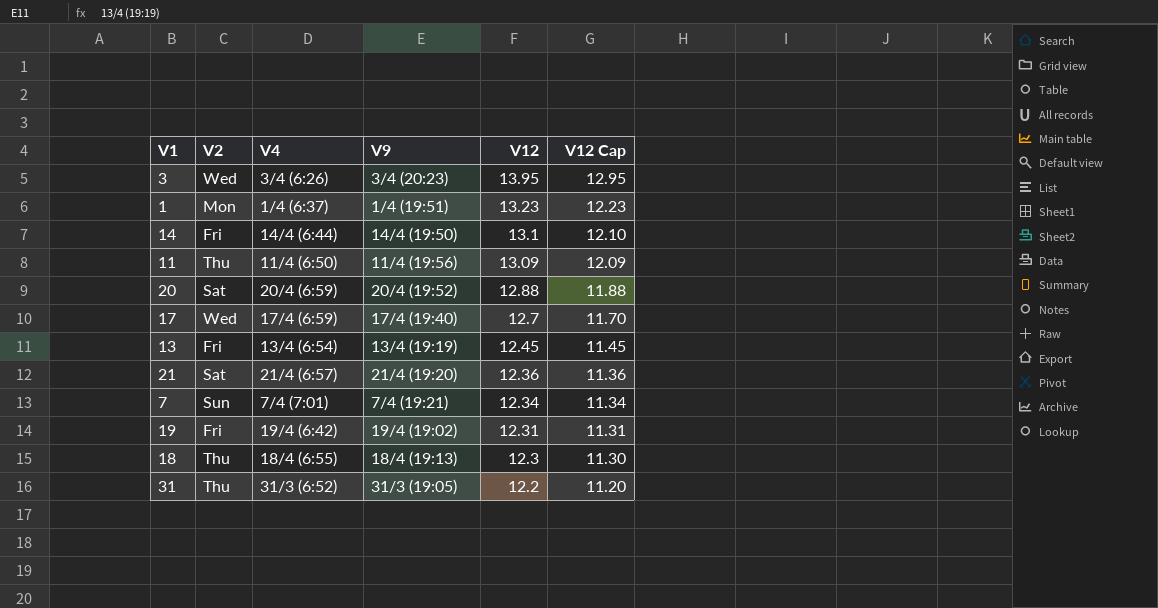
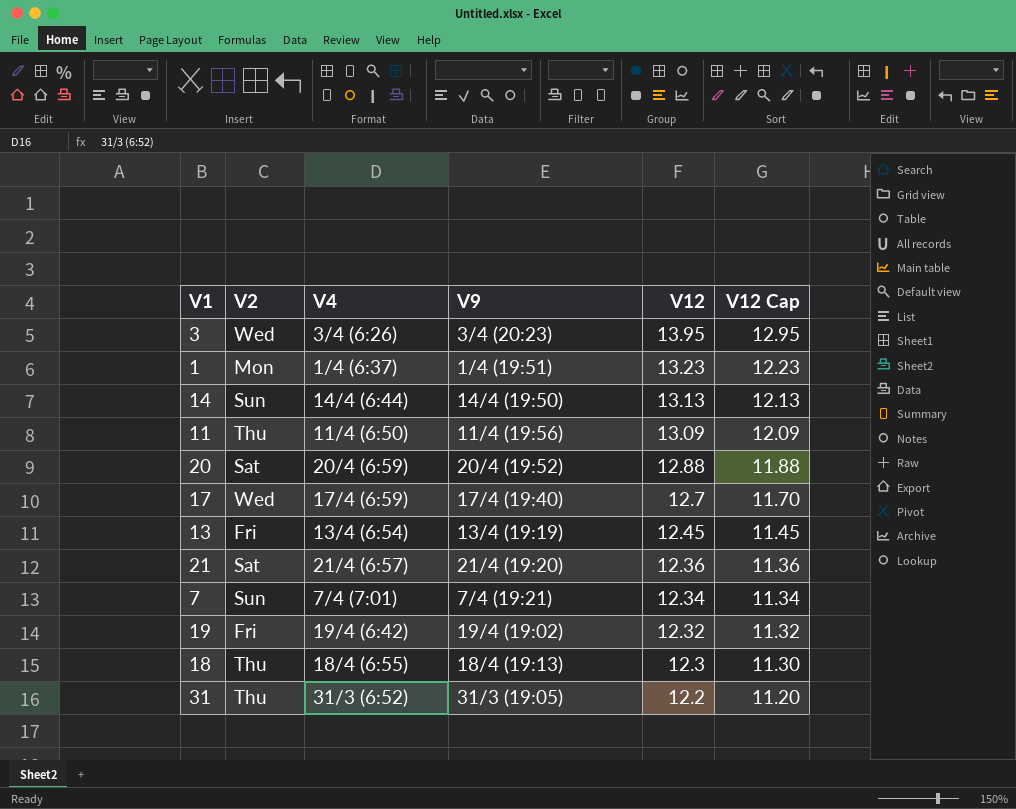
14 | V2: Fri -> Sun
14 | V12: 13.1 -> 13.13
14 | V12 Cap: 12.10 -> 12.13
19 | V12: 12.31 -> 12.32
19 | V12 Cap: 11.31 -> 11.32

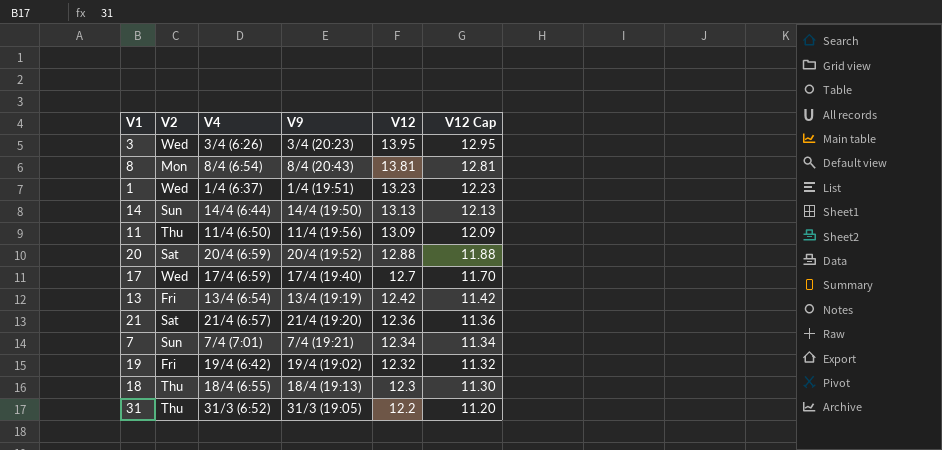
row 8: none -> Mon | 8/4 (6:54) | 8/4 (20:43) | 13.81 | 12.81
1 | V2: Mon -> Wed
13 | V12: 12.45 -> 12.42
13 | V12 Cap: 11.45 -> 11.42

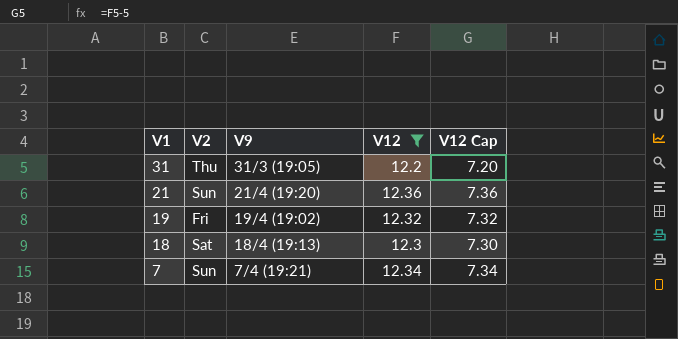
filter: none -> V12 <= 12.36
row order: V12 descending -> V1 descending
column V4 | position: 3 -> none
column V12 Cap | formula: [V12] - 1 -> [V12] - 5
21 | V2: Sat -> Sun
18 | V2: Thu -> Sat

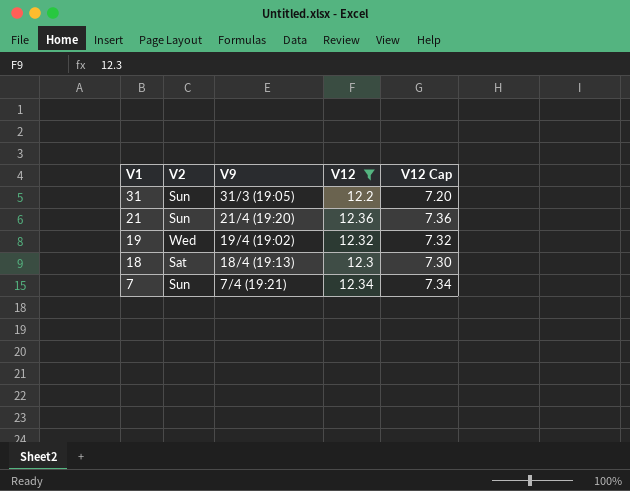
31 | V2: Thu -> Sun
19 | V2: Fri -> Wed

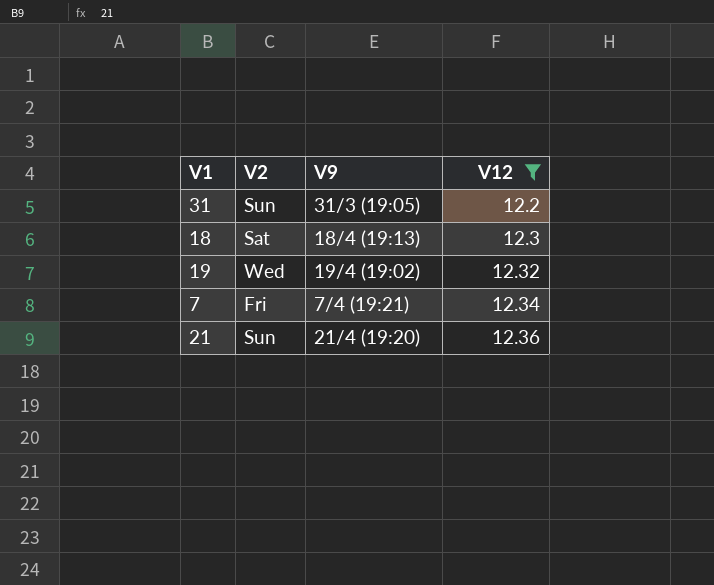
row order: V1 descending -> V12 ascending
column V12 Cap | formula: [V12] - 5 -> none
7 | V2: Sun -> Fri

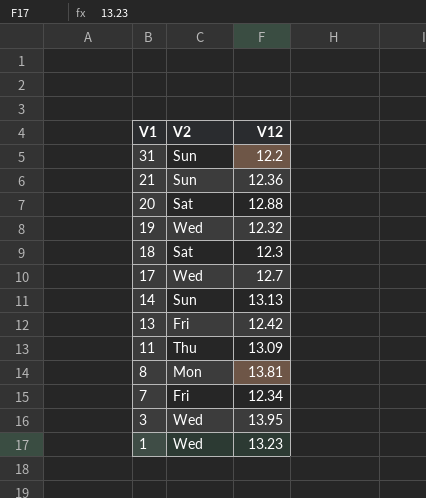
filter: V12 <= 12.36 -> none
row order: V12 ascending -> V1 descending
column V9 | position: 3 -> none

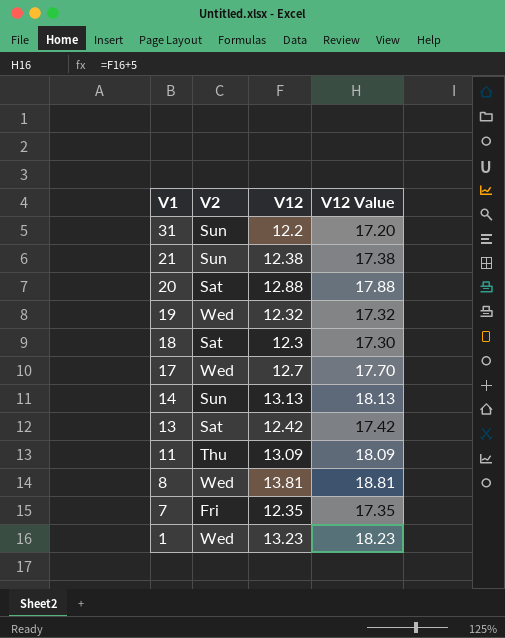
column V12 Value | formula: none -> [V12] + 5
row 3: Wed | 13.95 -> none
21 | V12: 12.36 -> 12.38
13 | V2: Fri -> Sat
8 | V2: Mon -> Wed
7 | V12: 12.34 -> 12.35

